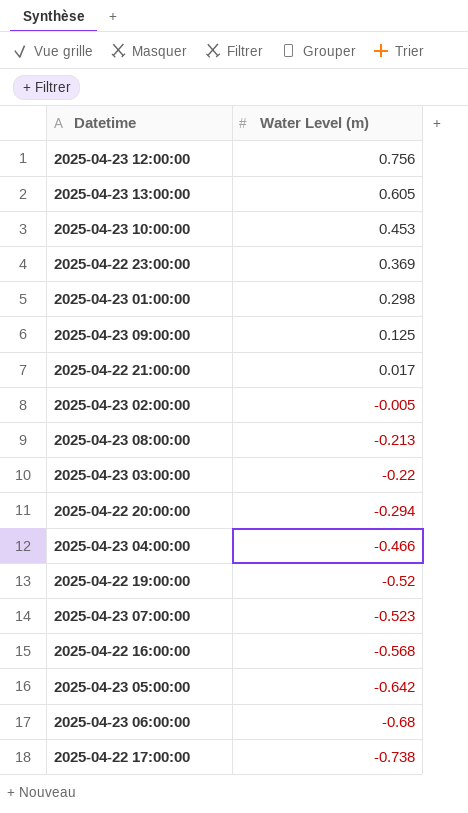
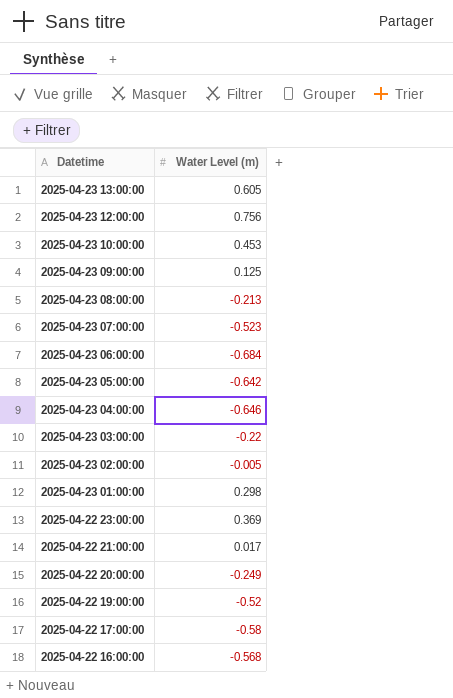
row order: Water Level (m) descending -> Datetime descending
2025-04-23 06:00:00 | Water Level (m): -0.68 -> -0.684
2025-04-23 04:00:00 | Water Level (m): -0.466 -> -0.646
2025-04-22 20:00:00 | Water Level (m): -0.294 -> -0.249
2025-04-22 17:00:00 | Water Level (m): -0.738 -> -0.58

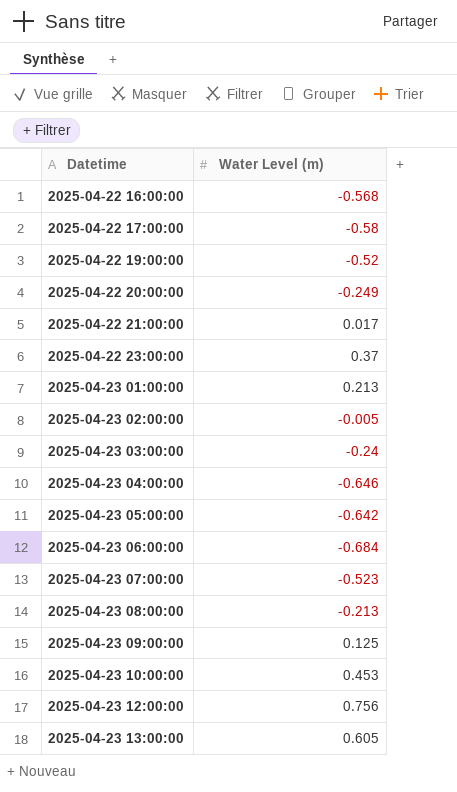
row order: Datetime descending -> Datetime ascending
2025-04-22 23:00:00 | Water Level (m): 0.369 -> 0.37
2025-04-23 01:00:00 | Water Level (m): 0.298 -> 0.213
2025-04-23 03:00:00 | Water Level (m): -0.22 -> -0.24

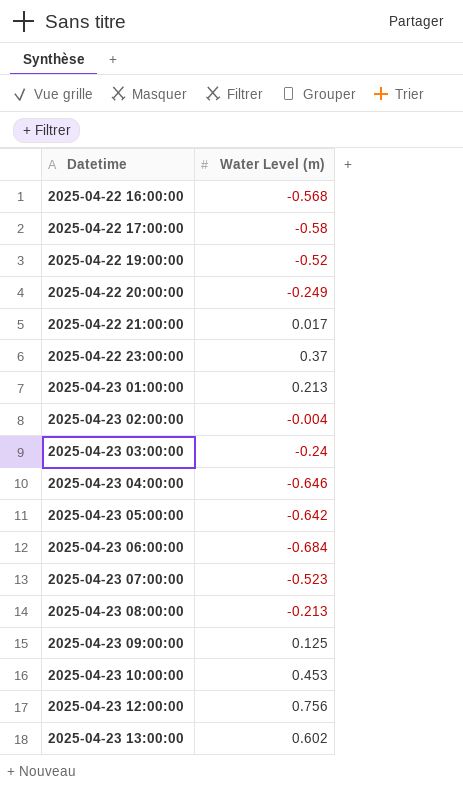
2025-04-23 02:00:00 | Water Level (m): -0.005 -> -0.004
2025-04-23 13:00:00 | Water Level (m): 0.605 -> 0.602

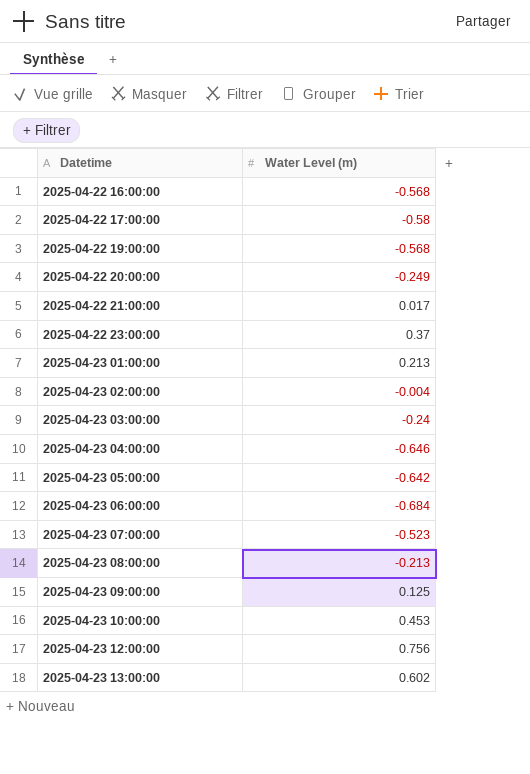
2025-04-22 19:00:00 | Water Level (m): -0.52 -> -0.568

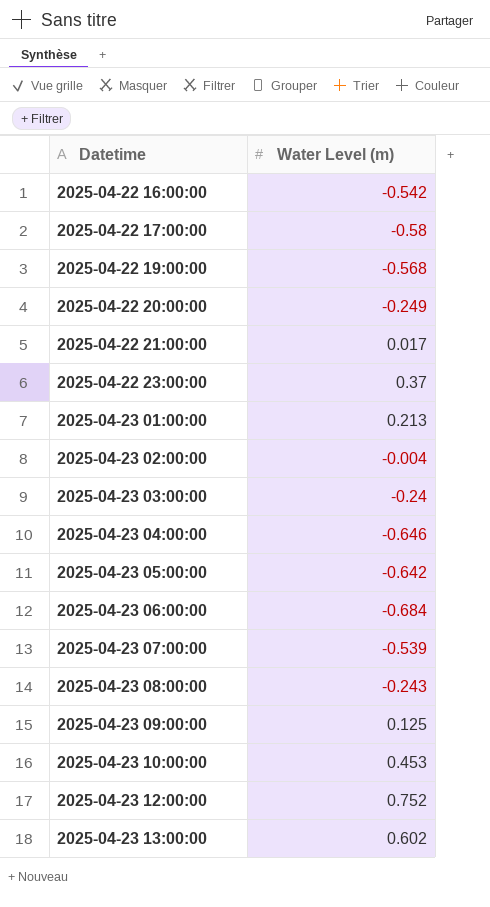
2025-04-22 16:00:00 | Water Level (m): -0.568 -> -0.542
2025-04-23 07:00:00 | Water Level (m): -0.523 -> -0.539
2025-04-23 08:00:00 | Water Level (m): -0.213 -> -0.243
2025-04-23 12:00:00 | Water Level (m): 0.756 -> 0.752

